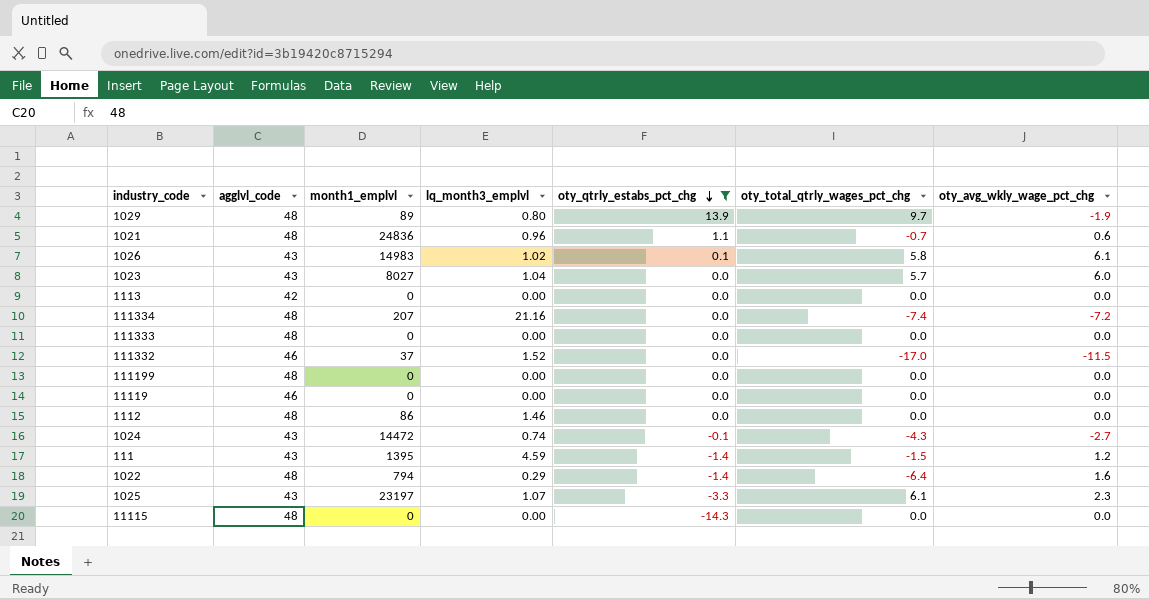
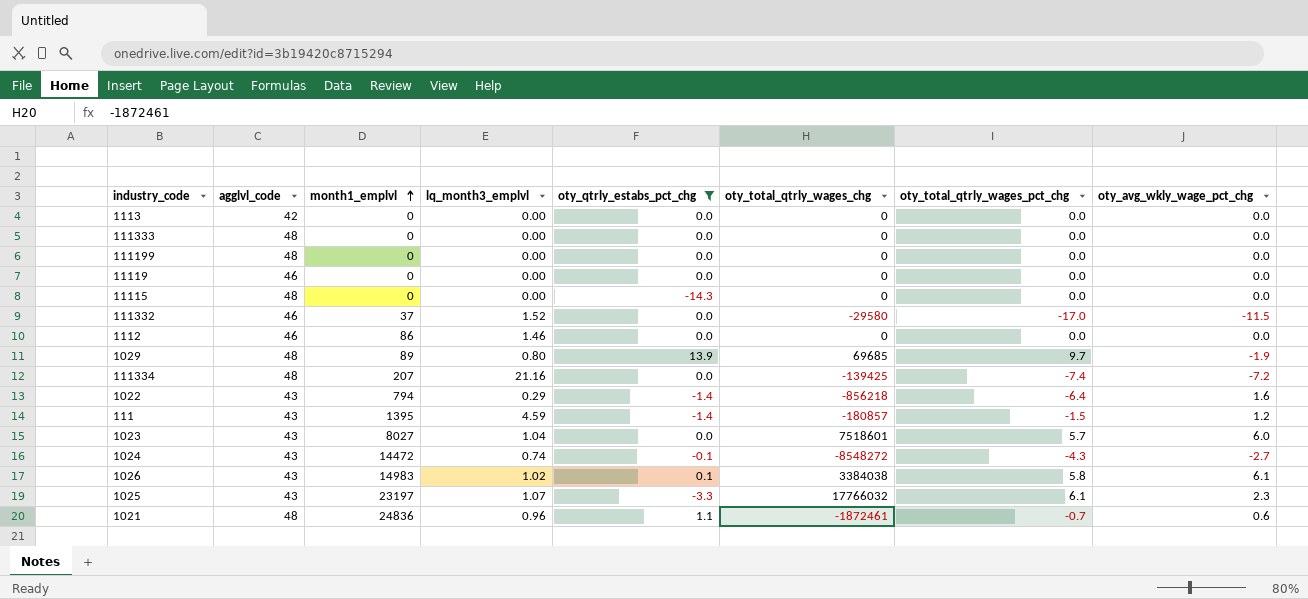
row order: oty_qtrly_estabs_pct_chg descending -> month1_emplvl ascending
column oty_total_qtrly_wages_chg | position: none -> 6
1112 | agglvl_code: 48 -> 46
1022 | agglvl_code: 48 -> 43

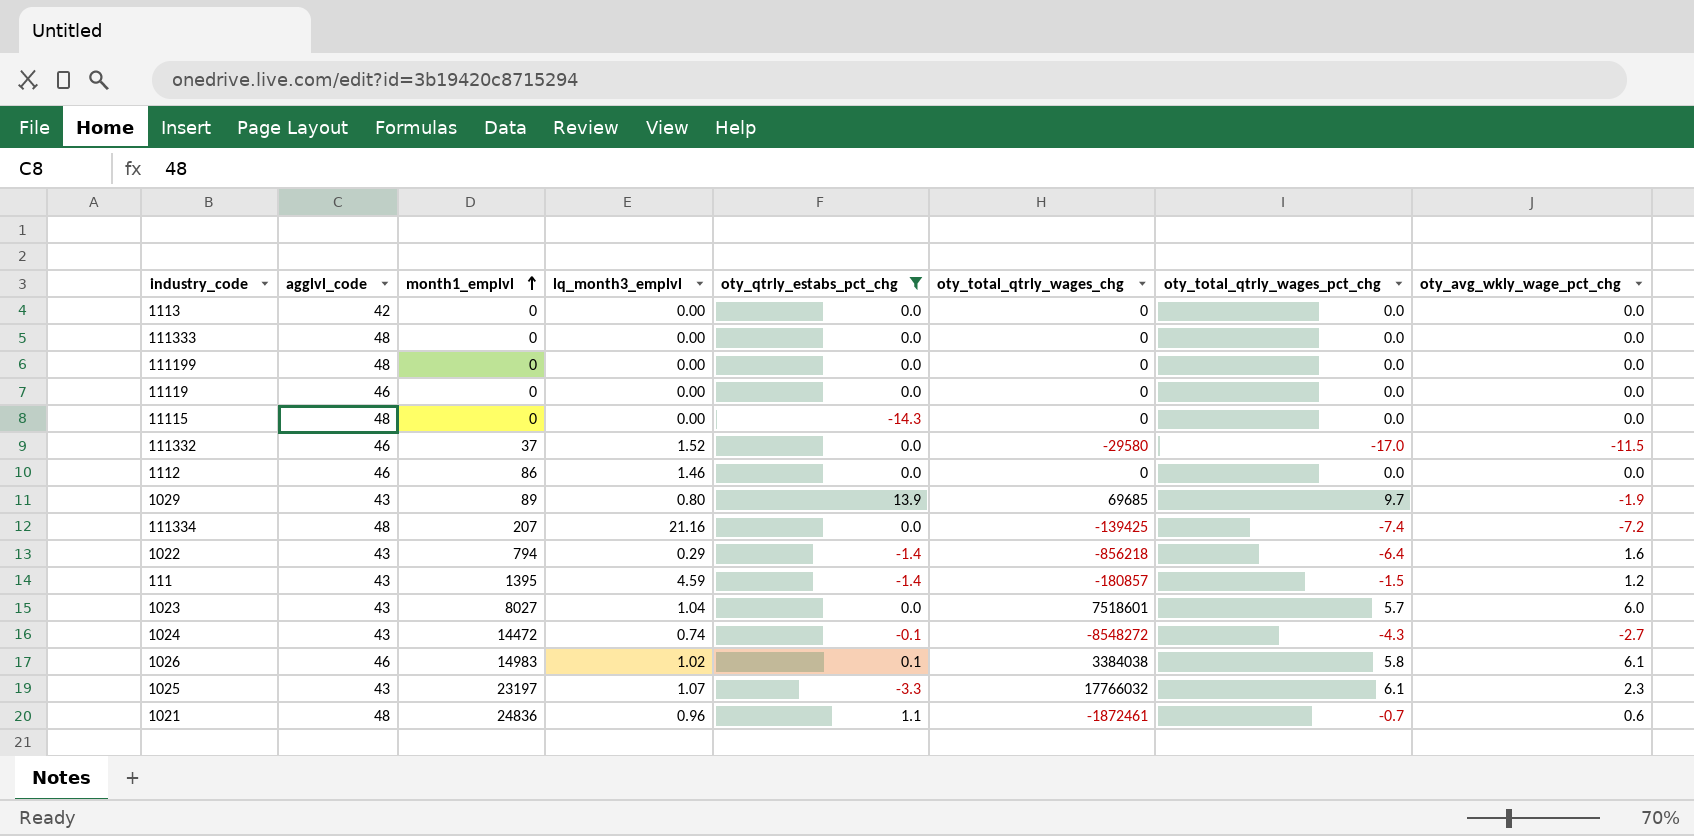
1029 | agglvl_code: 48 -> 43
1026 | agglvl_code: 43 -> 46

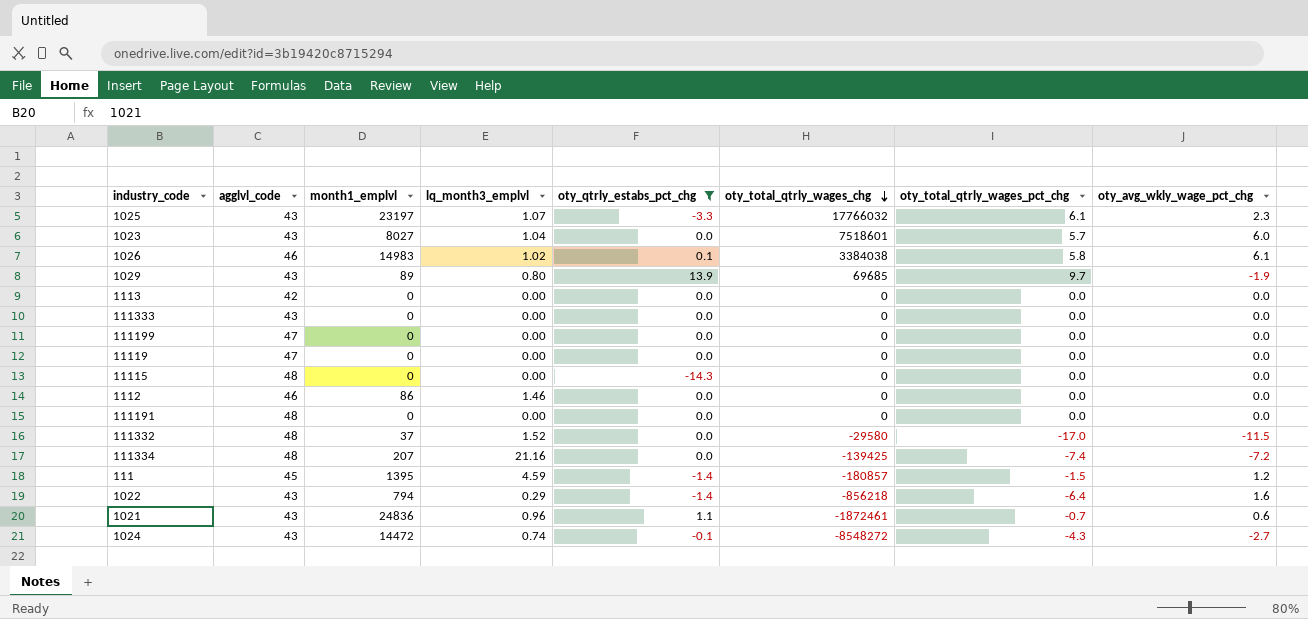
row order: month1_emplvl ascending -> oty_total_qtrly_wages_chg descending
111333 | agglvl_code: 48 -> 43
111199 | agglvl_code: 48 -> 47
11119 | agglvl_code: 46 -> 47
row 111191: none -> 48 | 0 | 0.00 | 0.0 | 0 | 0.0 | 0.0
111332 | agglvl_code: 46 -> 48
111 | agglvl_code: 43 -> 45
1021 | agglvl_code: 48 -> 43

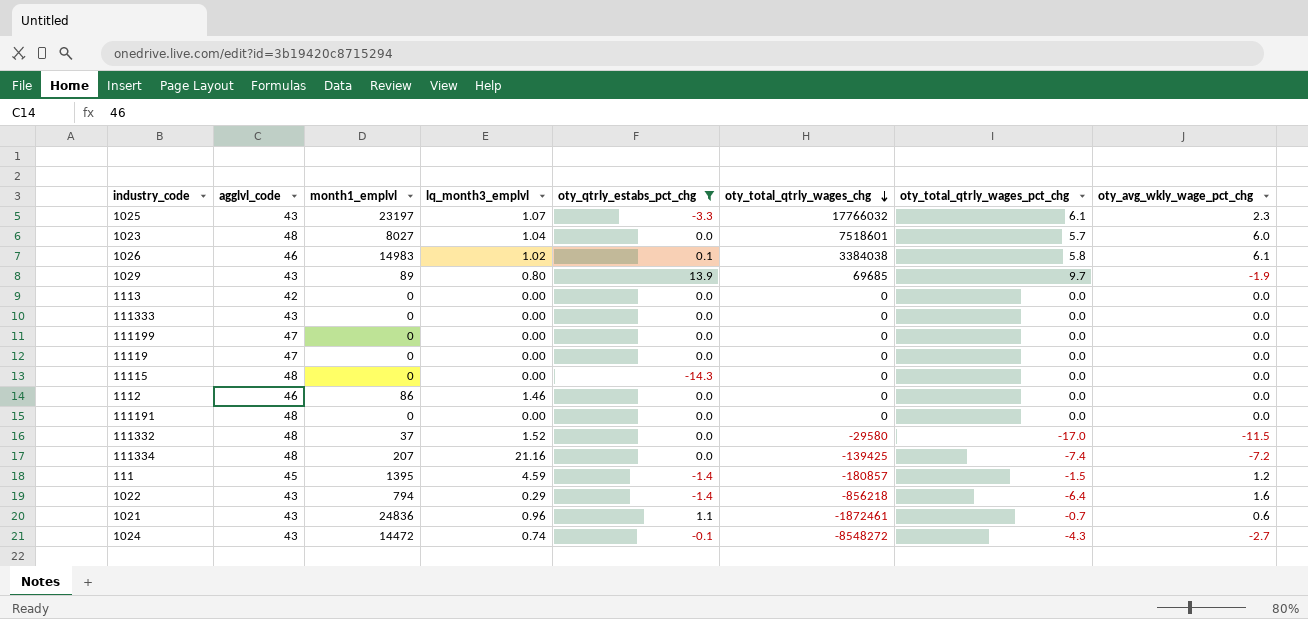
1023 | agglvl_code: 43 -> 48

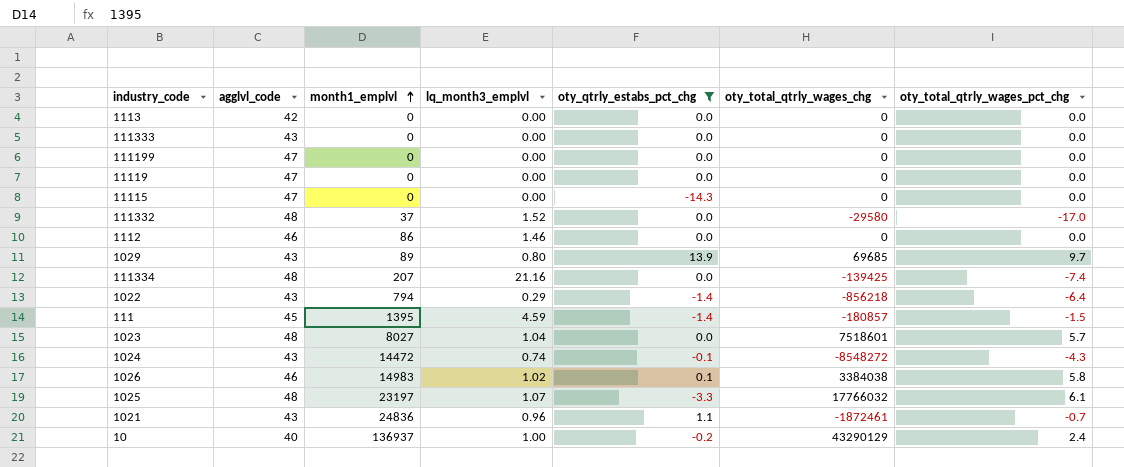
row order: oty_total_qtrly_wages_chg descending -> month1_emplvl ascending
column oty_avg_wkly_wage_pct_chg | position: 8 -> none
row 111191: 48 | 0 | 0.00 | 0.0 | 0 | 0.0 | 0.0 -> none
11115 | agglvl_code: 48 -> 47
1025 | agglvl_code: 43 -> 48
row 10: none -> 40 | 136937 | 1.00 | -0.2 | 43290129 | 2.4

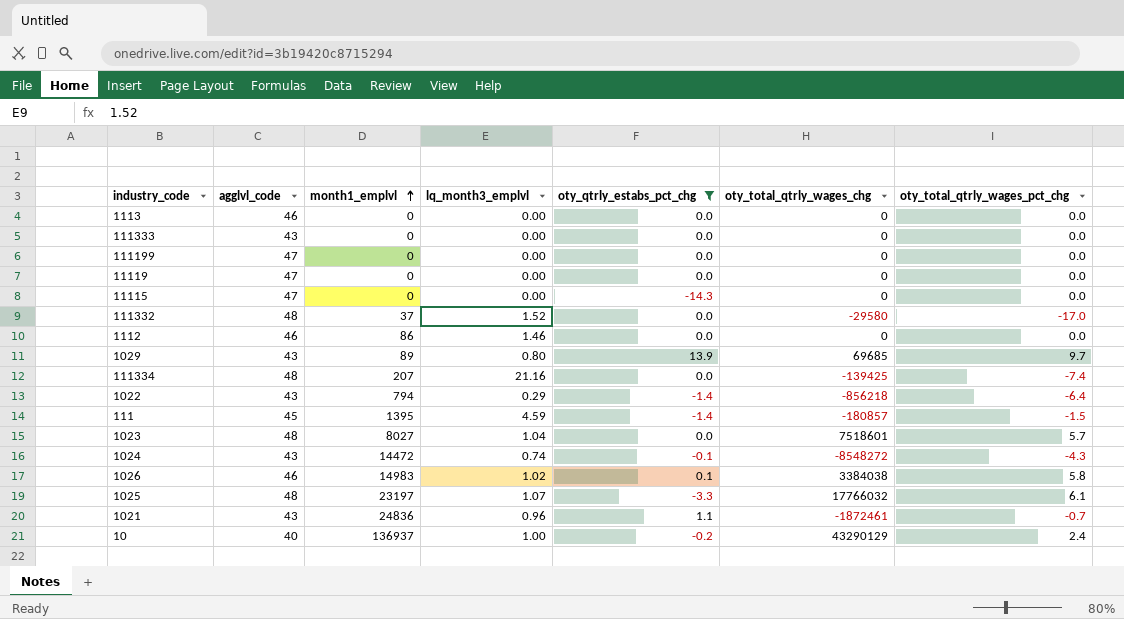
1113 | agglvl_code: 42 -> 46

